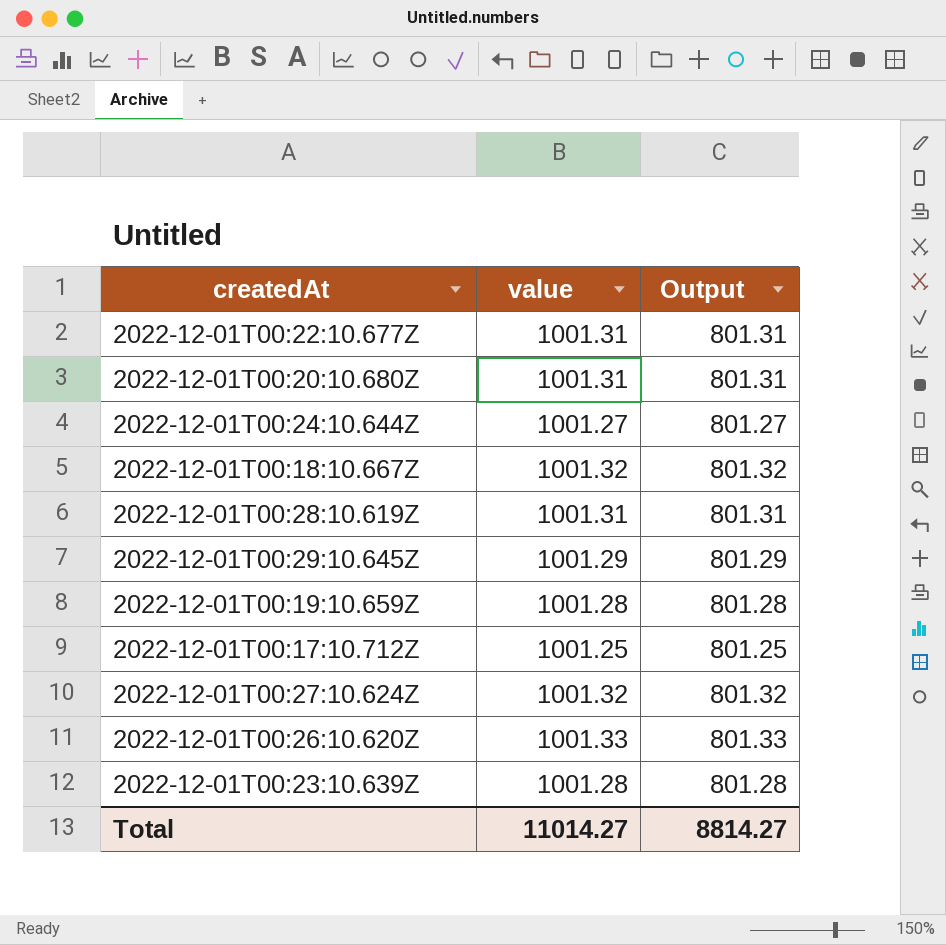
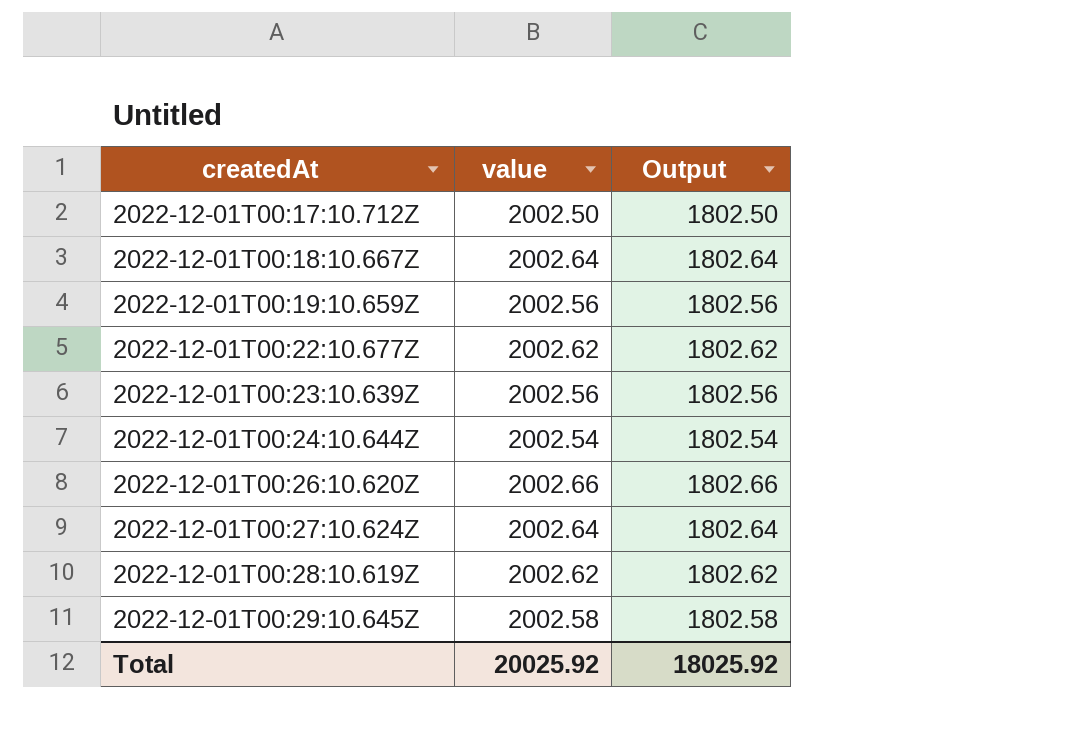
row order: none -> createdAt ascending
row 2022-12-01T00:20:10.680Z: 1001.31 | 801.31 -> none
2022-12-01T00:17:10.712Z | value: 1001.25 -> 2002.50
2022-12-01T00:17:10.712Z | Output: 801.25 -> 1802.50
2022-12-01T00:18:10.667Z | value: 1001.32 -> 2002.64
2022-12-01T00:18:10.667Z | Output: 801.32 -> 1802.64
2022-12-01T00:19:10.659Z | value: 1001.28 -> 2002.56
2022-12-01T00:19:10.659Z | Output: 801.28 -> 1802.56
2022-12-01T00:22:10.677Z | value: 1001.31 -> 2002.62
2022-12-01T00:22:10.677Z | Output: 801.31 -> 1802.62
2022-12-01T00:23:10.639Z | value: 1001.28 -> 2002.56
2022-12-01T00:23:10.639Z | Output: 801.28 -> 1802.56
2022-12-01T00:24:10.644Z | value: 1001.27 -> 2002.54
2022-12-01T00:24:10.644Z | Output: 801.27 -> 1802.54
2022-12-01T00:26:10.620Z | value: 1001.33 -> 2002.66
2022-12-01T00:26:10.620Z | Output: 801.33 -> 1802.66
2022-12-01T00:27:10.624Z | value: 1001.32 -> 2002.64
2022-12-01T00:27:10.624Z | Output: 801.32 -> 1802.64
2022-12-01T00:28:10.619Z | value: 1001.31 -> 2002.62
2022-12-01T00:28:10.619Z | Output: 801.31 -> 1802.62
2022-12-01T00:29:10.645Z | value: 1001.29 -> 2002.58
2022-12-01T00:29:10.645Z | Output: 801.29 -> 1802.58
Total | value: 11014.27 -> 20025.92
Total | Output: 8814.27 -> 18025.92

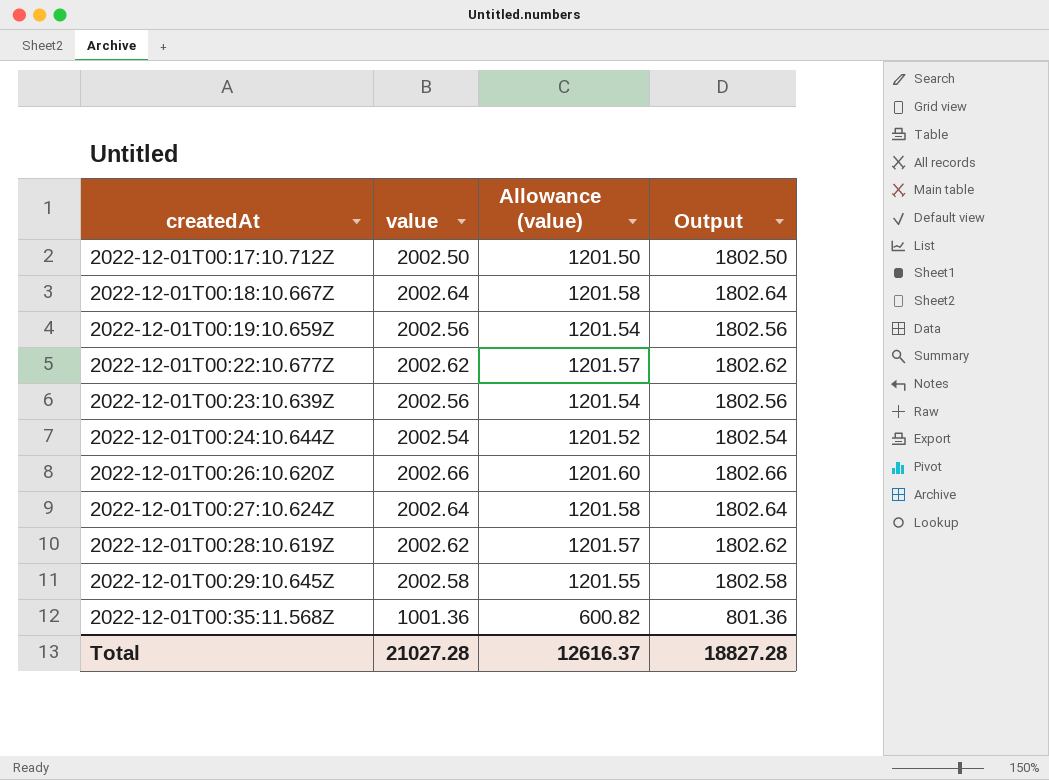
column Allowance (value) | formula: none -> [value] * 0.6
row 2022-12-01T00:35:11.568Z: none -> 1001.36 | 600.82 | 801.36
Total | value: 20025.92 -> 21027.28
Total | Output: 18025.92 -> 18827.28

